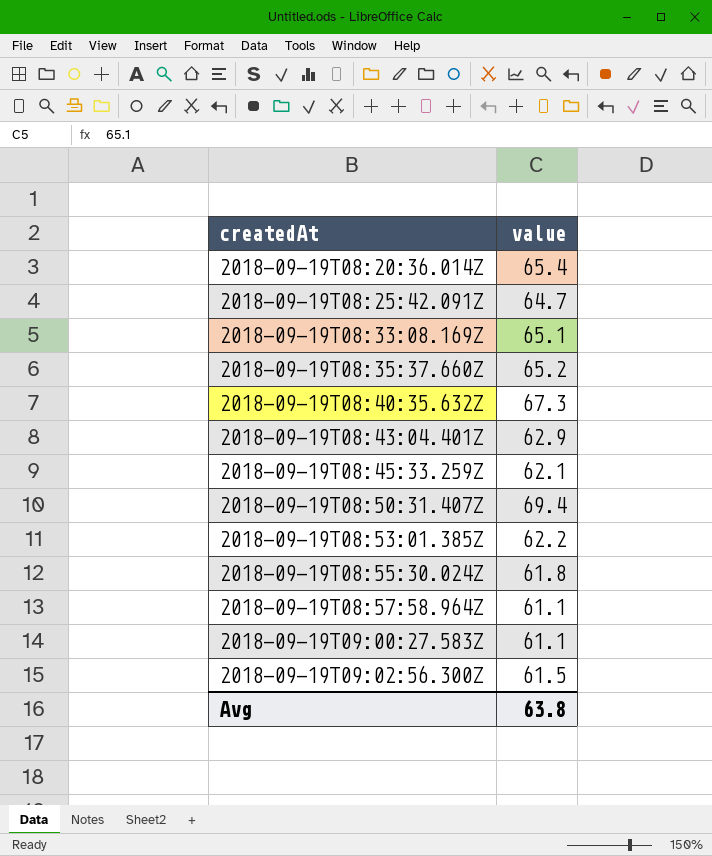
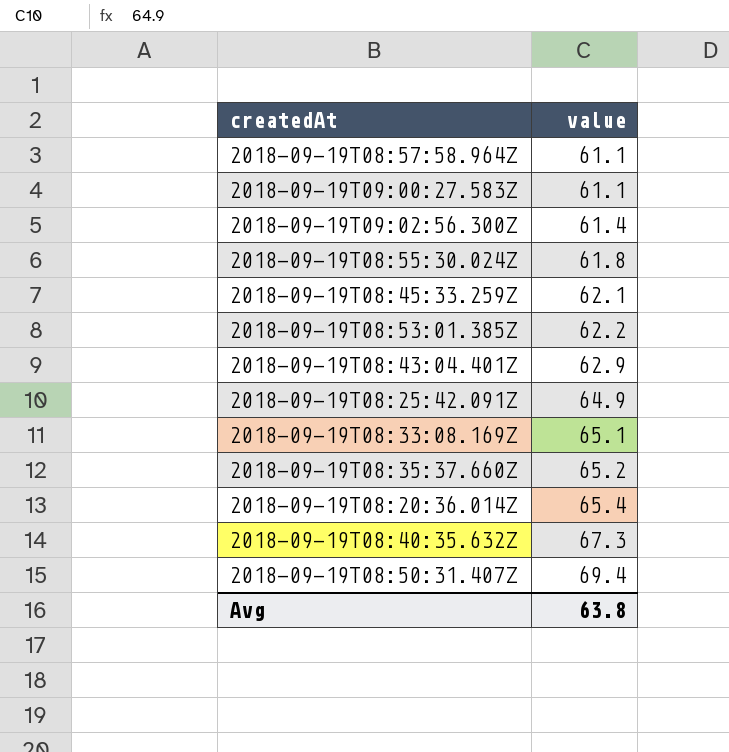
row order: createdAt ascending -> value ascending
2018-09-19T09:02:56.300Z | value: 61.5 -> 61.4
2018-09-19T08:25:42.091Z | value: 64.7 -> 64.9

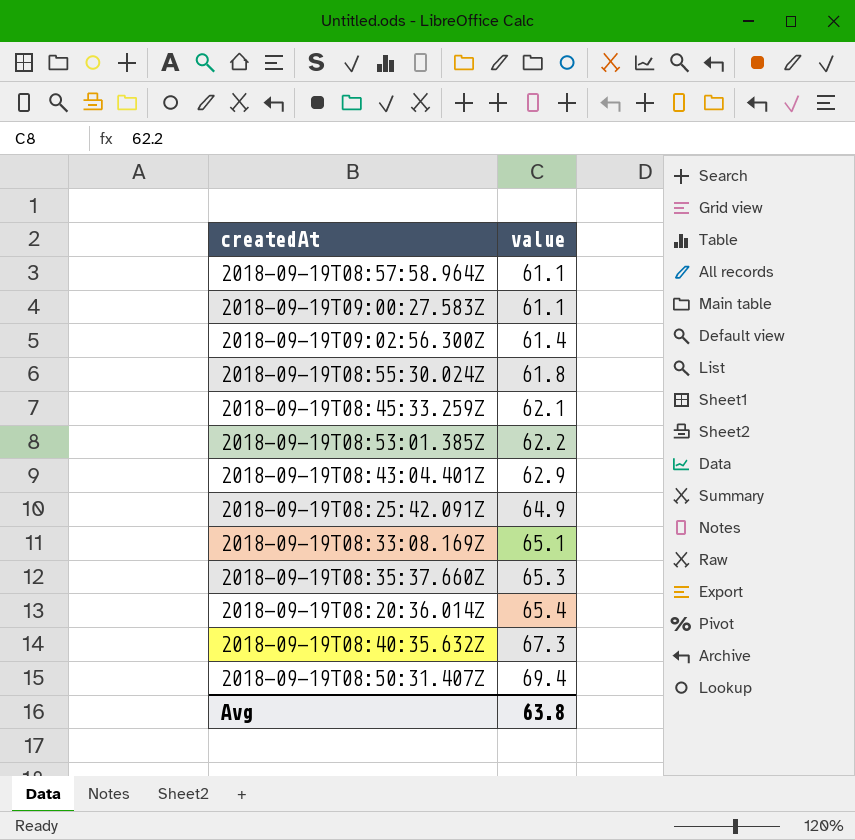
2018-09-19T08:35:37.660Z | value: 65.2 -> 65.3

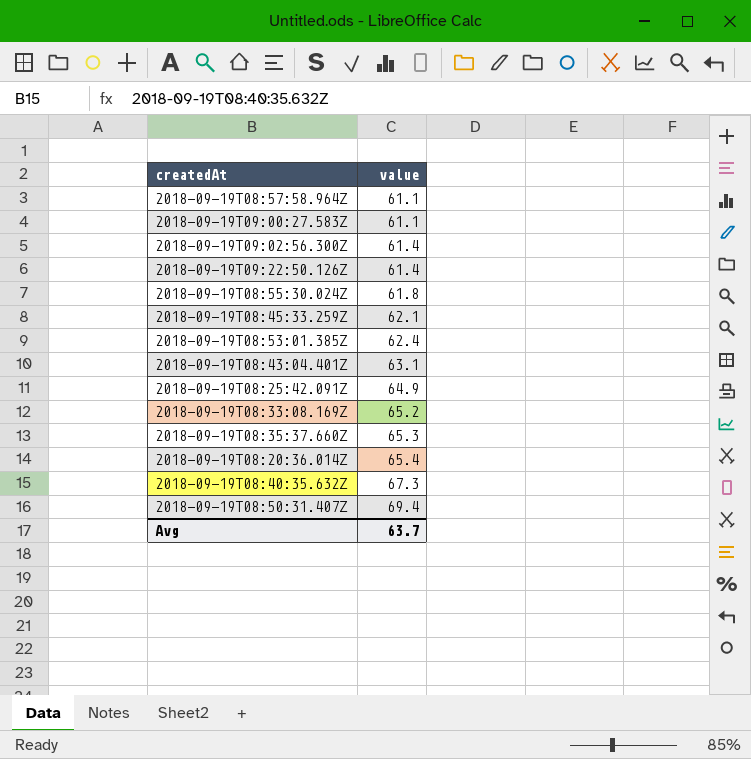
row 2018-09-19T09:22:50.126Z: none -> 61.4
2018-09-19T08:53:01.385Z | value: 62.2 -> 62.4
2018-09-19T08:43:04.401Z | value: 62.9 -> 63.1
2018-09-19T08:33:08.169Z | value: 65.1 -> 65.2
Avg | value: 63.8 -> 63.7

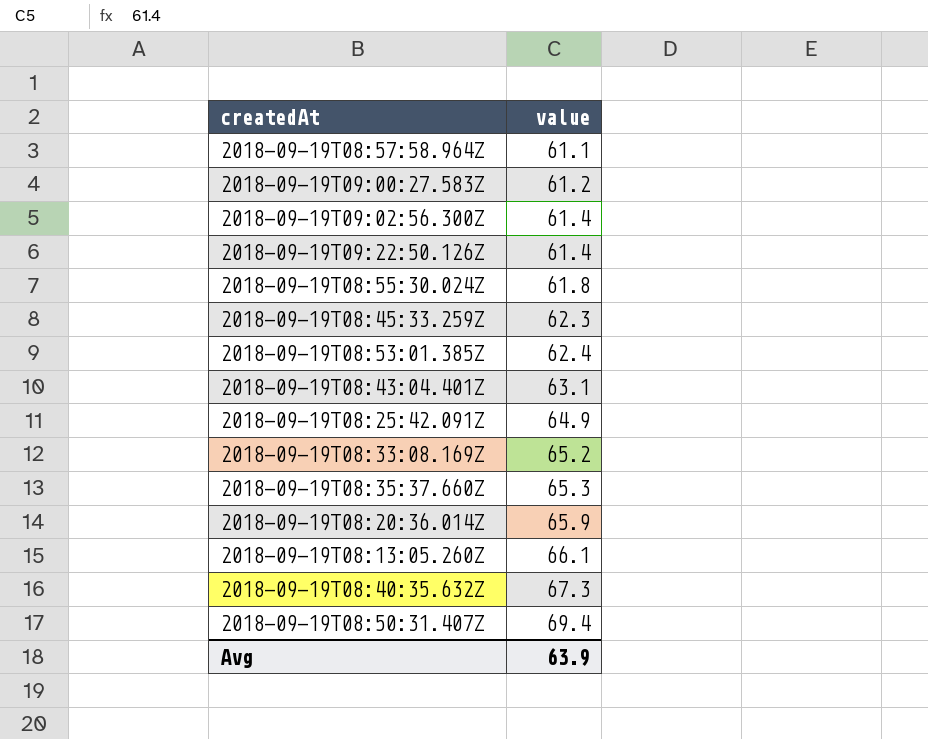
2018-09-19T09:00:27.583Z | value: 61.1 -> 61.2
2018-09-19T08:45:33.259Z | value: 62.1 -> 62.3
2018-09-19T08:20:36.014Z | value: 65.4 -> 65.9
row 2018-09-19T08:13:05.260Z: none -> 66.1
Avg | value: 63.7 -> 63.9

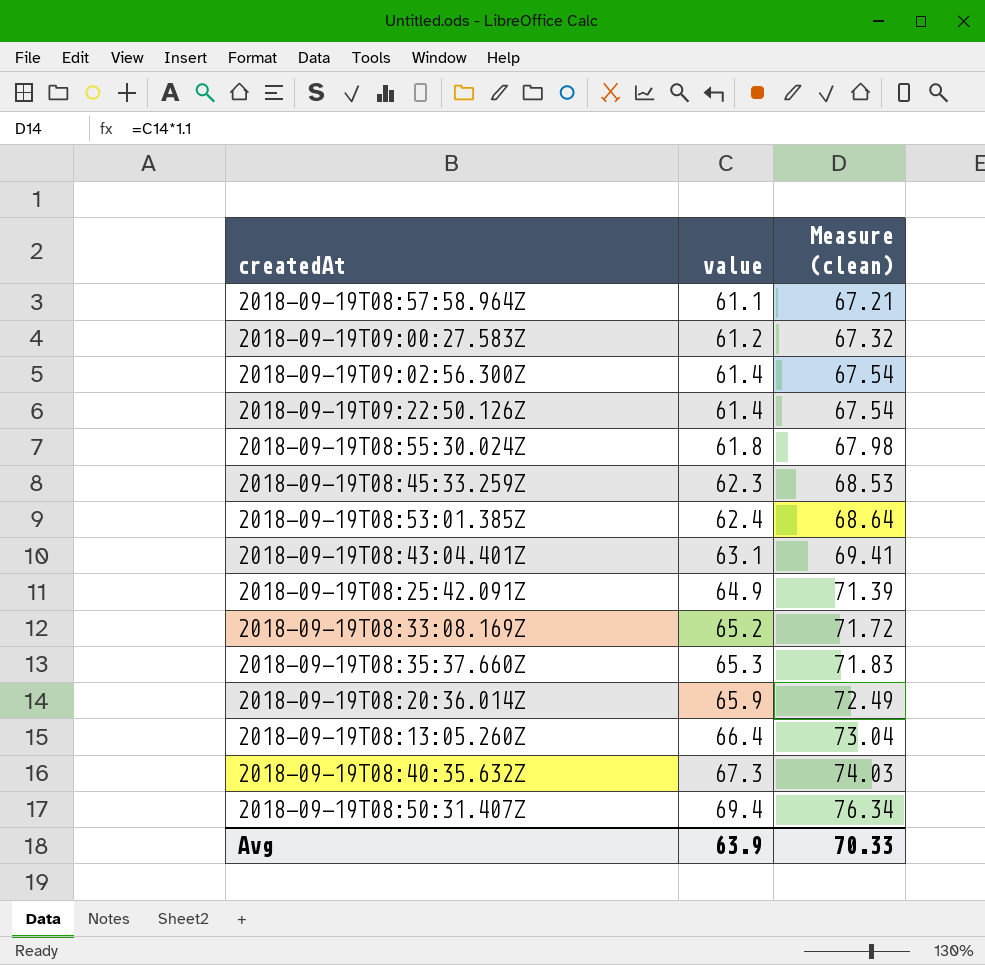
column Measure (clean) | formula: none -> [value] * 1.1
2018-09-19T08:13:05.260Z | value: 66.1 -> 66.4

